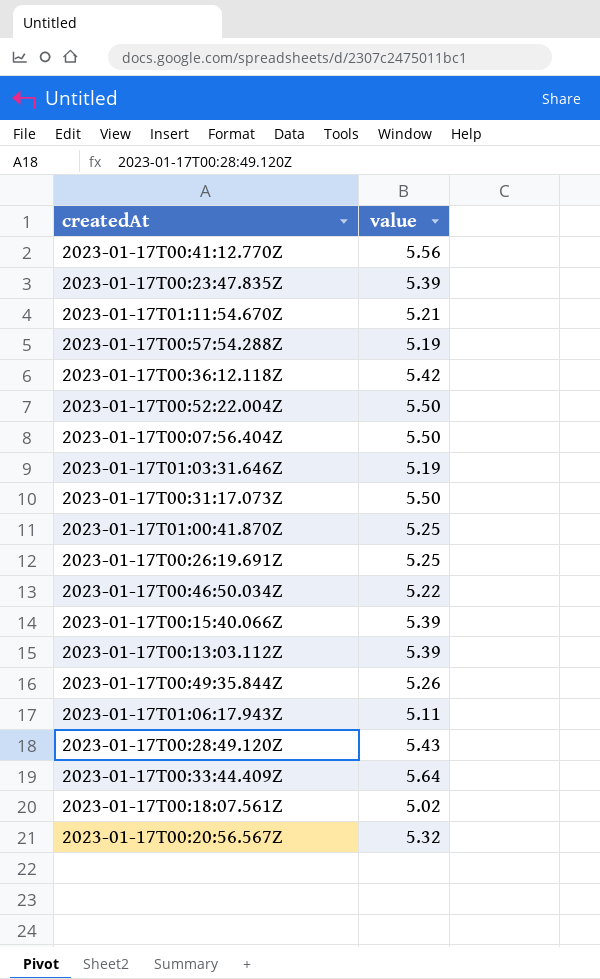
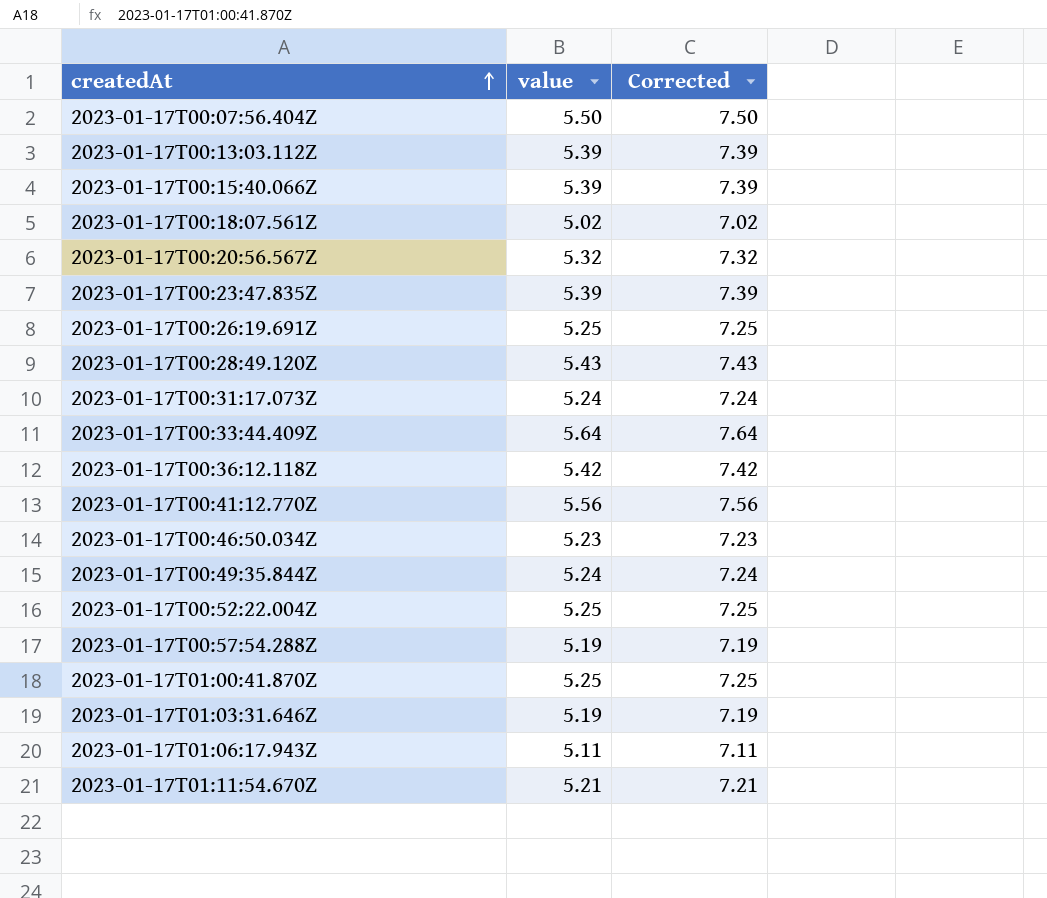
row order: none -> createdAt ascending
column Corrected | formula: none -> [value] + 2
2023-01-17T00:31:17.073Z | value: 5.50 -> 5.24
2023-01-17T00:46:50.034Z | value: 5.22 -> 5.23
2023-01-17T00:49:35.844Z | value: 5.26 -> 5.24
2023-01-17T00:52:22.004Z | value: 5.50 -> 5.25

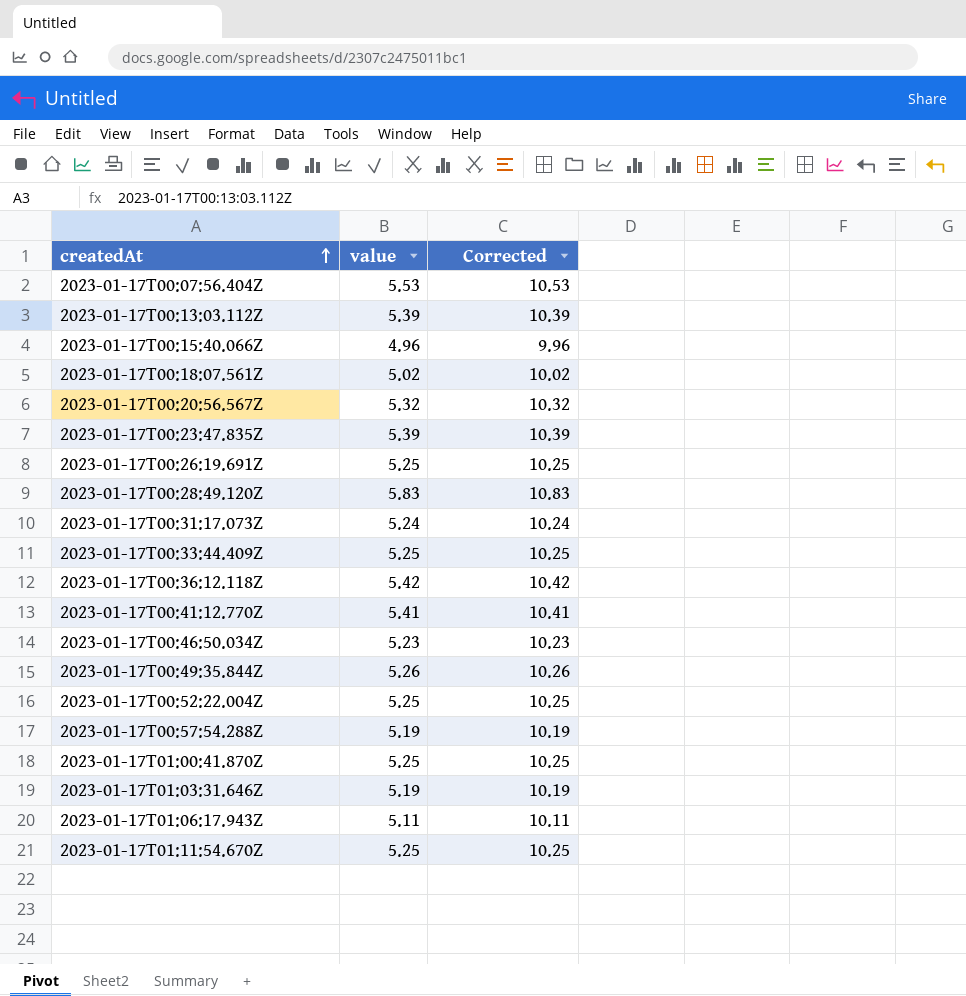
column Corrected | formula: [value] + 2 -> [value] + 5
2023-01-17T00:07:56.404Z | value: 5.50 -> 5.53
2023-01-17T00:15:40.066Z | value: 5.39 -> 4.96
2023-01-17T00:28:49.120Z | value: 5.43 -> 5.83
2023-01-17T00:33:44.409Z | value: 5.64 -> 5.25
2023-01-17T00:41:12.770Z | value: 5.56 -> 5.41
2023-01-17T00:49:35.844Z | value: 5.24 -> 5.26
2023-01-17T01:11:54.670Z | value: 5.21 -> 5.25

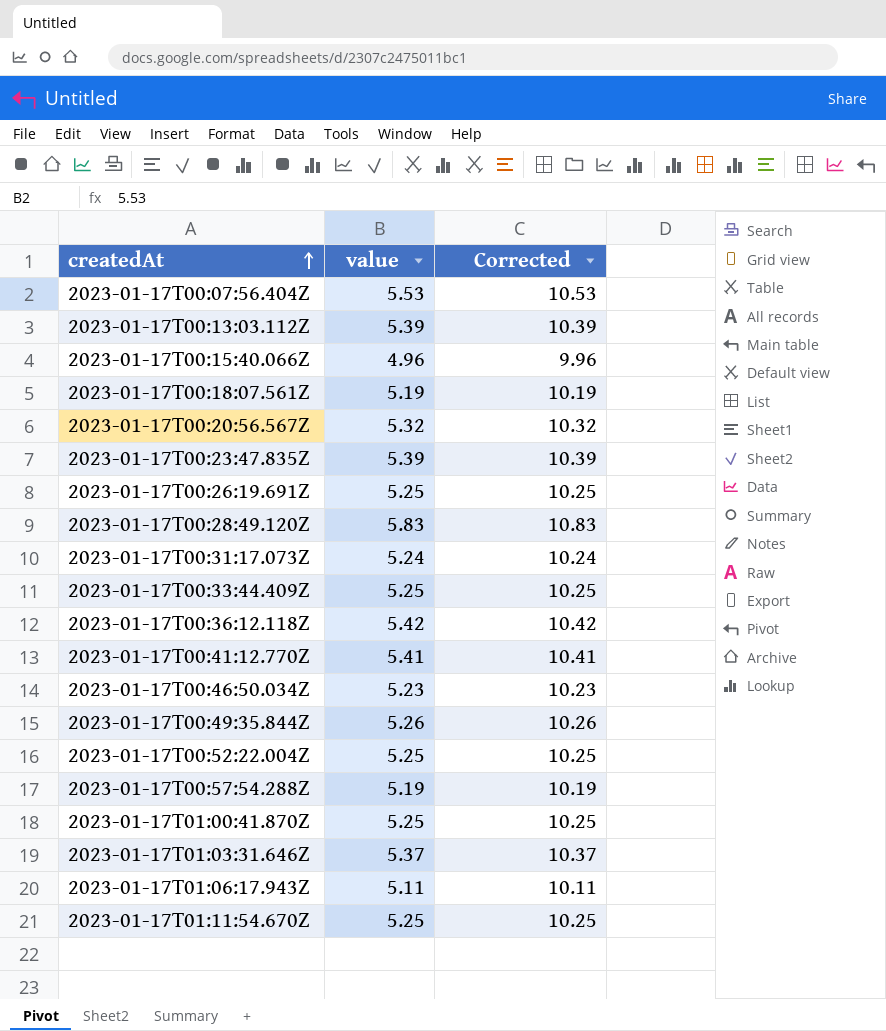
2023-01-17T00:18:07.561Z | value: 5.02 -> 5.19
2023-01-17T00:18:07.561Z | Corrected: 10.02 -> 10.19
2023-01-17T01:03:31.646Z | value: 5.19 -> 5.37
2023-01-17T01:03:31.646Z | Corrected: 10.19 -> 10.37

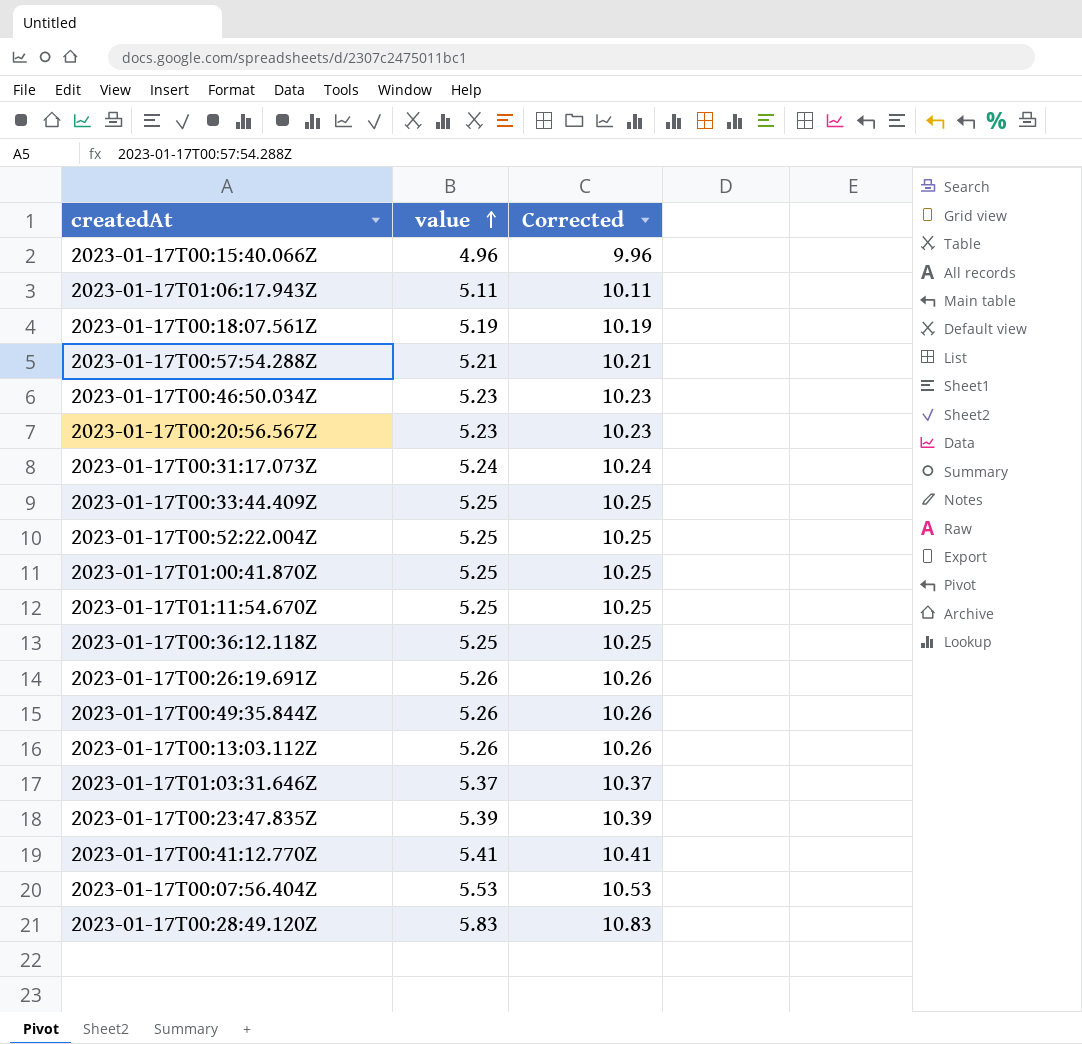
row order: createdAt ascending -> value ascending
2023-01-17T00:57:54.288Z | value: 5.19 -> 5.21
2023-01-17T00:57:54.288Z | Corrected: 10.19 -> 10.21
2023-01-17T00:20:56.567Z | value: 5.32 -> 5.23
2023-01-17T00:20:56.567Z | Corrected: 10.32 -> 10.23
2023-01-17T00:36:12.118Z | value: 5.42 -> 5.25
2023-01-17T00:36:12.118Z | Corrected: 10.42 -> 10.25
2023-01-17T00:26:19.691Z | value: 5.25 -> 5.26
2023-01-17T00:26:19.691Z | Corrected: 10.25 -> 10.26
2023-01-17T00:13:03.112Z | value: 5.39 -> 5.26
2023-01-17T00:13:03.112Z | Corrected: 10.39 -> 10.26

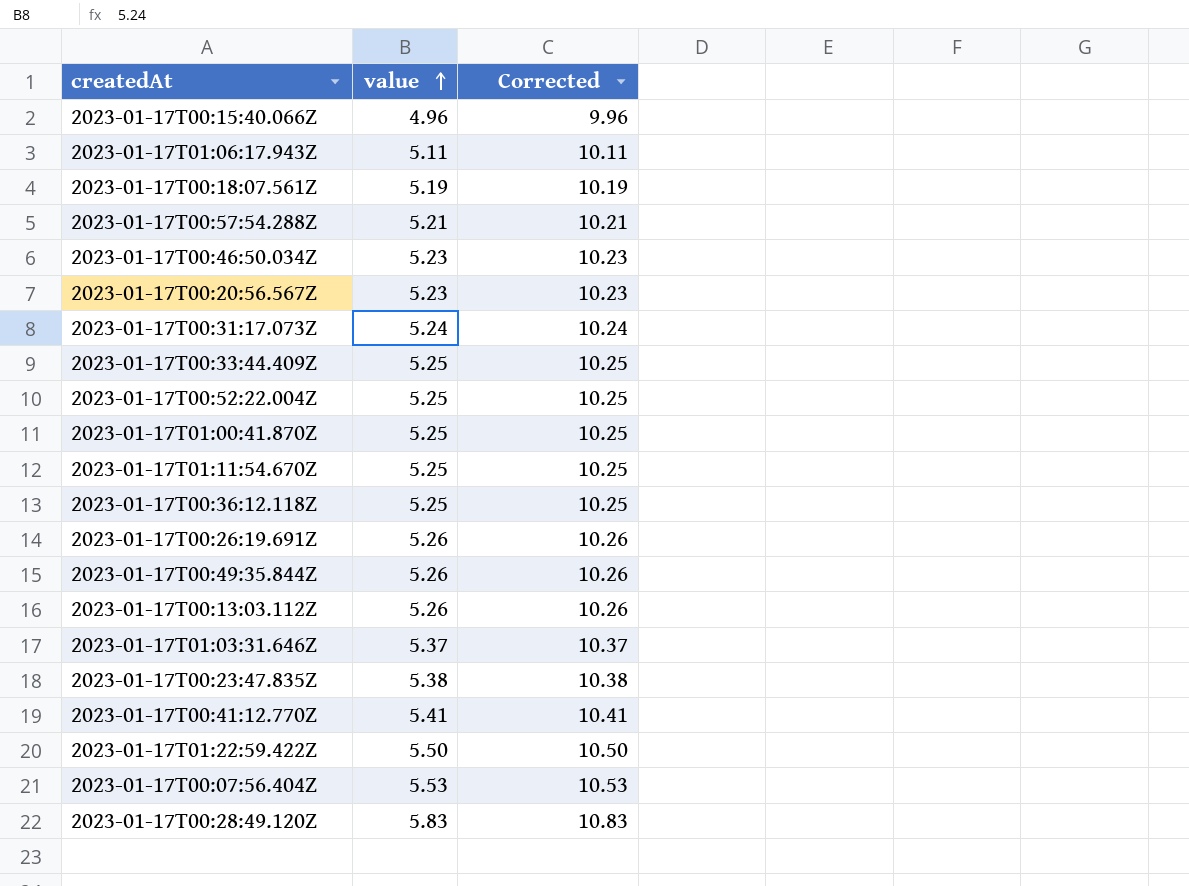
2023-01-17T00:23:47.835Z | value: 5.39 -> 5.38
2023-01-17T00:23:47.835Z | Corrected: 10.39 -> 10.38
row 2023-01-17T01:22:59.422Z: none -> 5.50 | 10.50

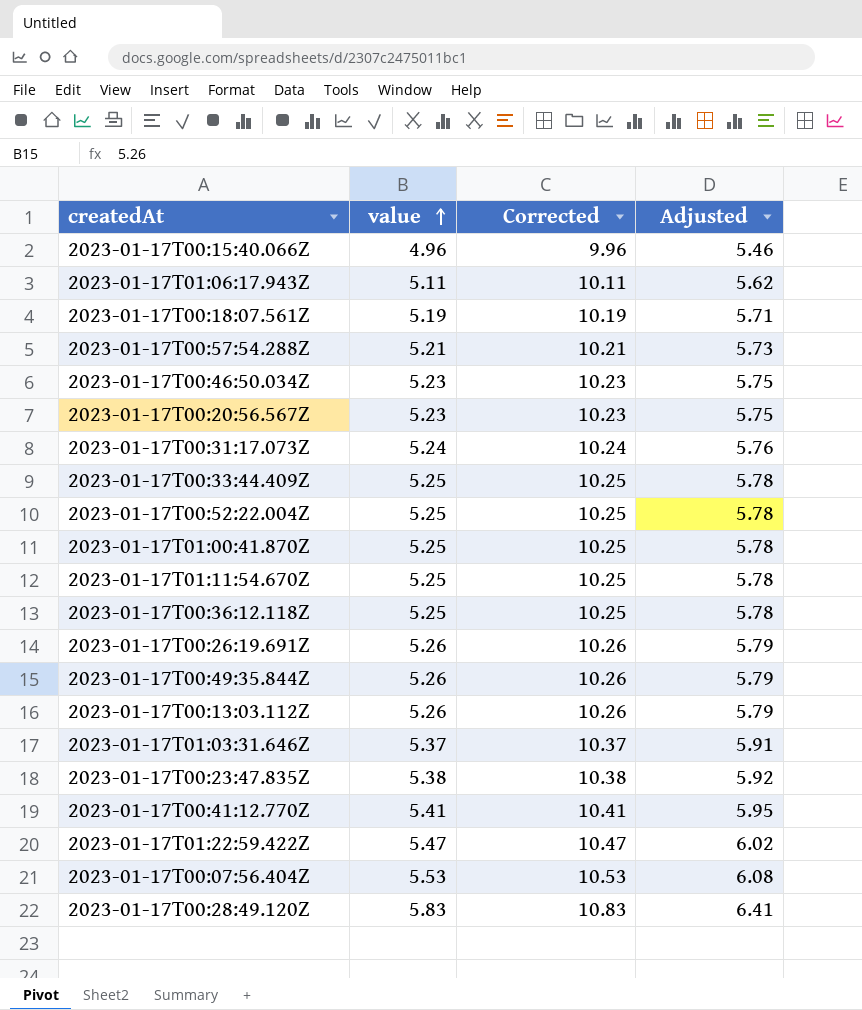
column Adjusted | formula: none -> [value] * 1.1
2023-01-17T01:22:59.422Z | value: 5.50 -> 5.47
2023-01-17T01:22:59.422Z | Corrected: 10.50 -> 10.47

